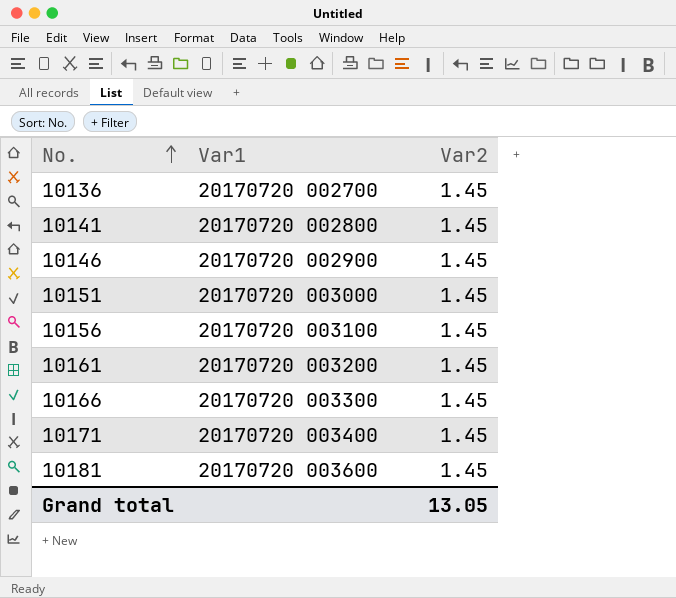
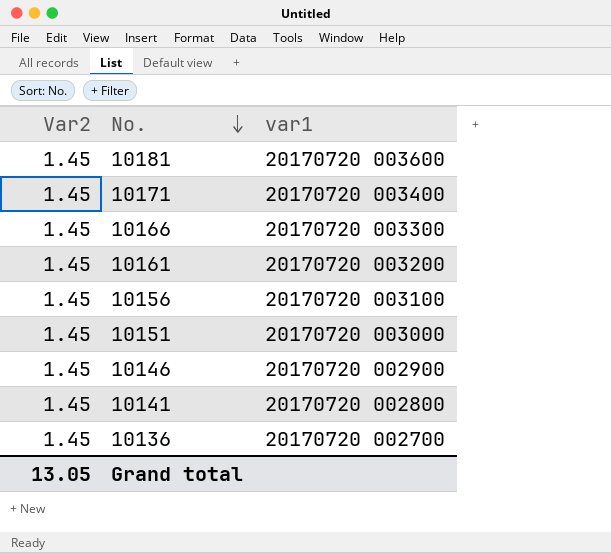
row order: No. ascending -> No. descending
column Var2 | position: 3 -> 1
column name: Var1 -> var1

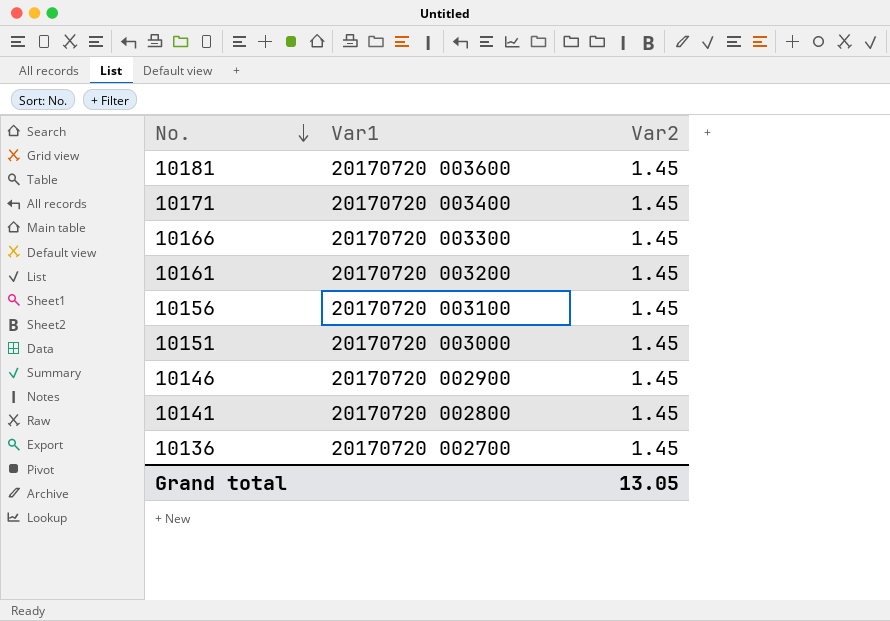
column name: var1 -> Var1
column Var2 | position: 1 -> 3

